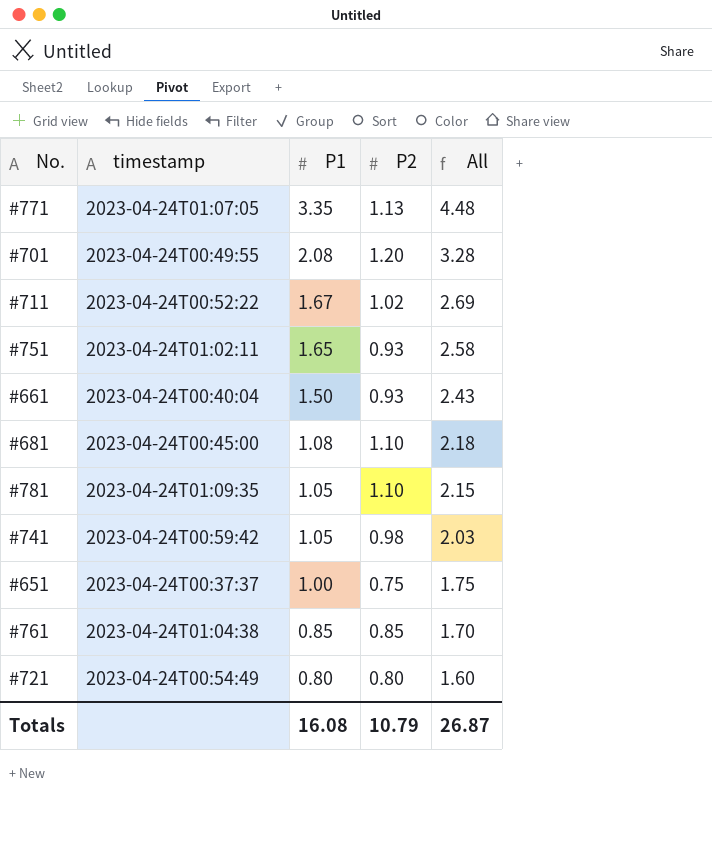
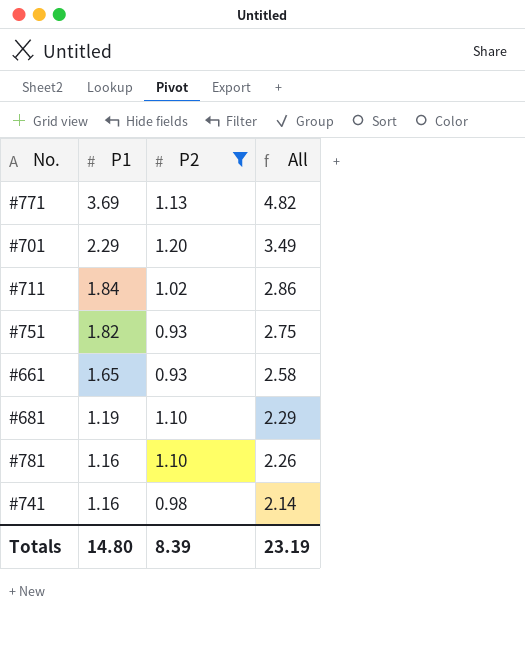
filter: none -> P2 >= 0.93
column timestamp | position: 2 -> none
#771 | P1: 3.35 -> 3.69
#771 | All: 4.48 -> 4.82
#701 | P1: 2.08 -> 2.29
#701 | All: 3.28 -> 3.49
#711 | P1: 1.67 -> 1.84
#711 | All: 2.69 -> 2.86
#751 | P1: 1.65 -> 1.82
#751 | All: 2.58 -> 2.75
#661 | P1: 1.50 -> 1.65
#661 | All: 2.43 -> 2.58
#681 | P1: 1.08 -> 1.19
#681 | All: 2.18 -> 2.29
#781 | P1: 1.05 -> 1.16
#781 | All: 2.15 -> 2.26
#741 | P1: 1.05 -> 1.16
#741 | All: 2.03 -> 2.14
Totals | P1: 16.08 -> 14.80
Totals | P2: 10.79 -> 8.39
Totals | All: 26.87 -> 23.19

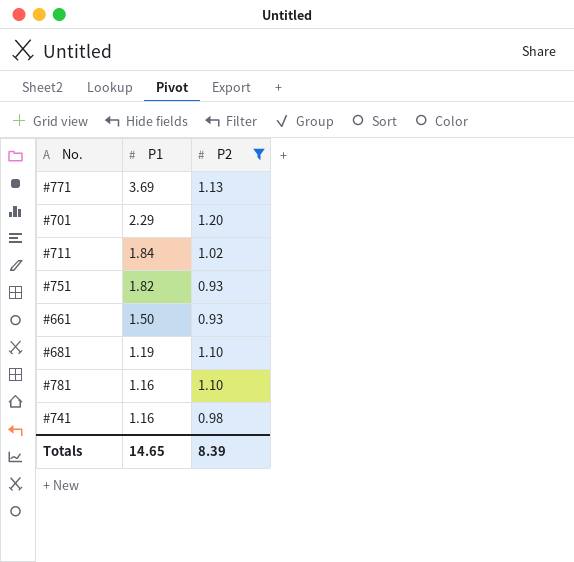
column All | formula: [P1] + [P2] -> none
#661 | P1: 1.65 -> 1.50
Totals | P1: 14.80 -> 14.65

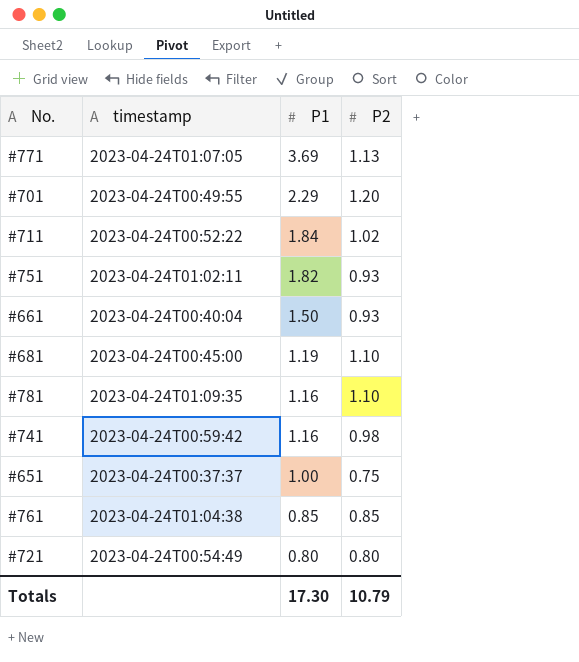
filter: P2 >= 0.93 -> none
column timestamp | position: none -> 2
Totals | P1: 14.65 -> 17.30
Totals | P2: 8.39 -> 10.79

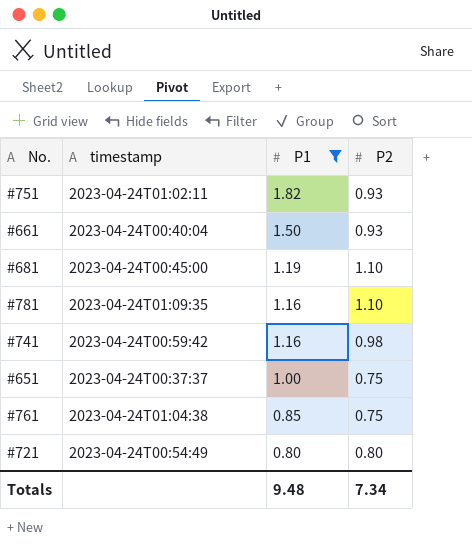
filter: none -> P1 <= 1.82
#761 | P2: 0.85 -> 0.75
Totals | P1: 17.30 -> 9.48
Totals | P2: 10.79 -> 7.34

